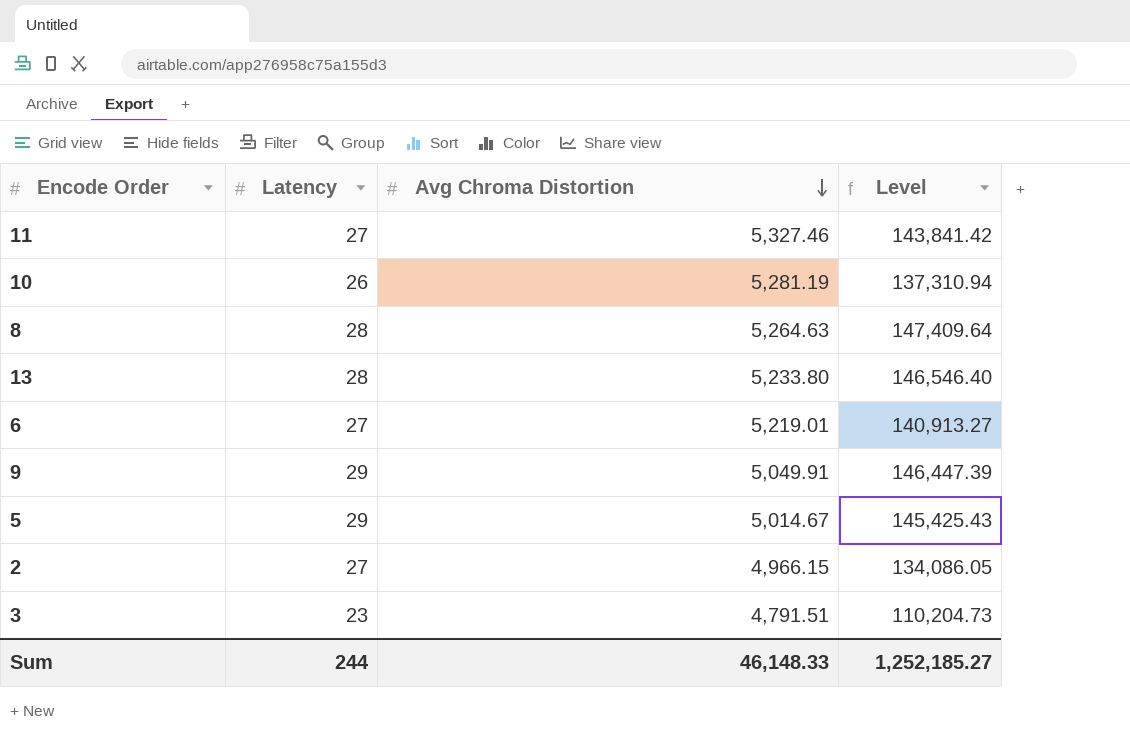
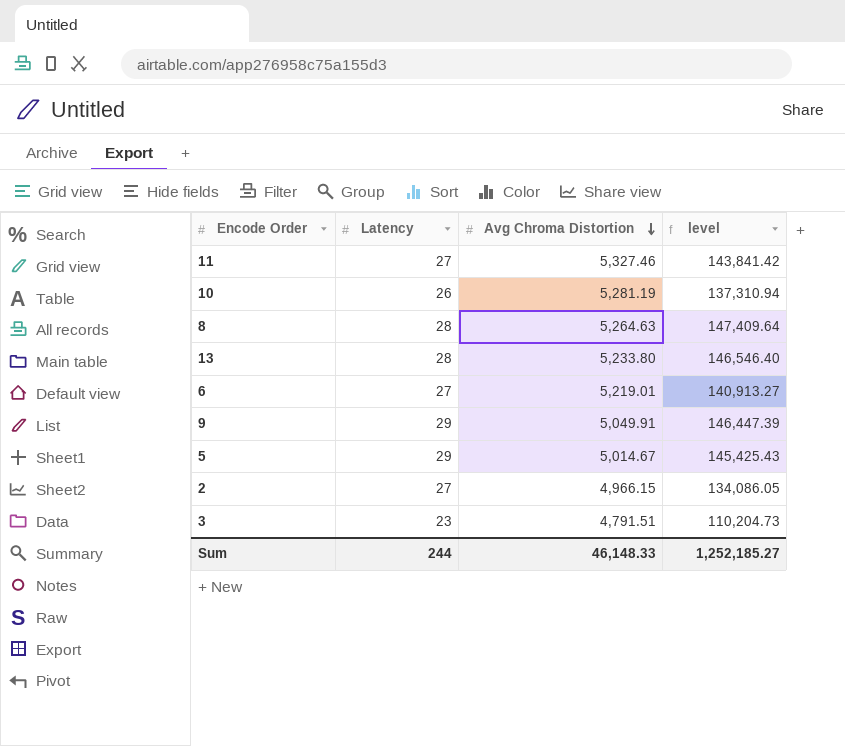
column name: Level -> level

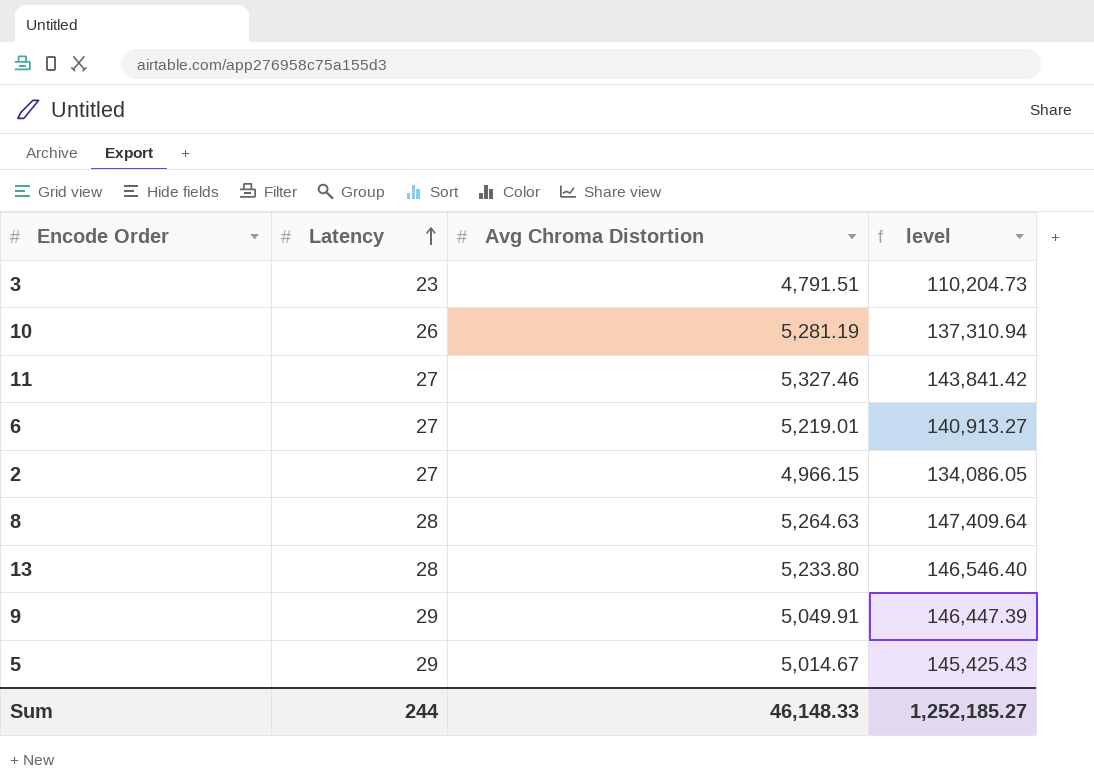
row order: Avg Chroma Distortion descending -> Latency ascending

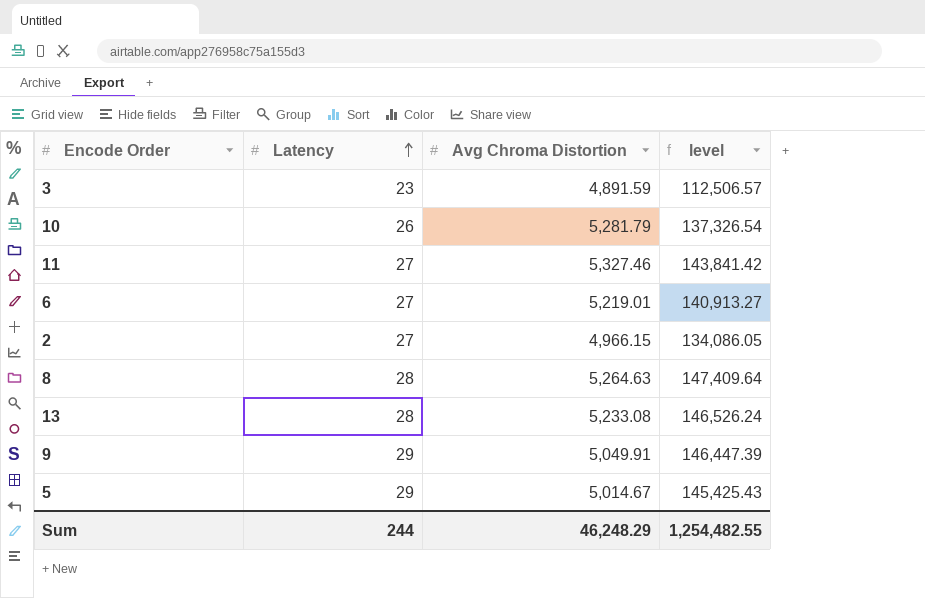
3 | Avg Chroma Distortion: 4,791.51 -> 4,891.59
3 | level: 110,204.73 -> 112,506.57
10 | Avg Chroma Distortion: 5,281.19 -> 5,281.79
10 | level: 137,310.94 -> 137,326.54
13 | Avg Chroma Distortion: 5,233.80 -> 5,233.08
13 | level: 146,546.40 -> 146,526.24
Sum | Avg Chroma Distortion: 46,148.33 -> 46,248.29
Sum | level: 1,252,185.27 -> 1,254,482.55

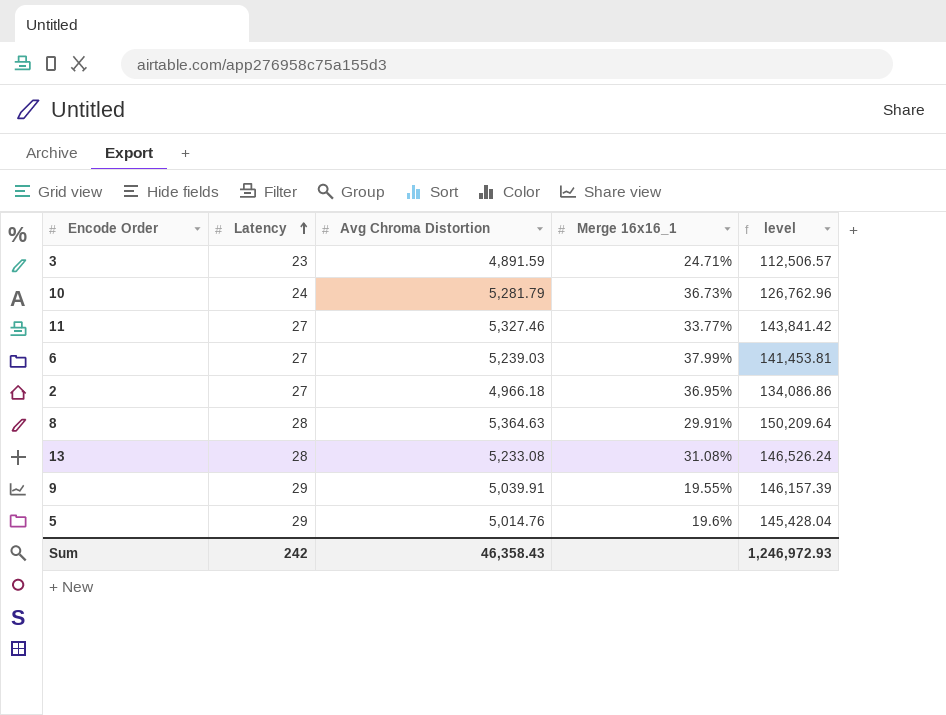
column Merge 16x16_1 | position: none -> 4
10 | Latency: 26 -> 24
10 | level: 137,326.54 -> 126,762.96
6 | Avg Chroma Distortion: 5,219.01 -> 5,239.03
6 | level: 140,913.27 -> 141,453.81
2 | Avg Chroma Distortion: 4,966.15 -> 4,966.18
2 | level: 134,086.05 -> 134,086.86
8 | Avg Chroma Distortion: 5,264.63 -> 5,364.63
8 | level: 147,409.64 -> 150,209.64
9 | Avg Chroma Distortion: 5,049.91 -> 5,039.91
9 | level: 146,447.39 -> 146,157.39
5 | Avg Chroma Distortion: 5,014.67 -> 5,014.76
5 | level: 145,425.43 -> 145,428.04
Sum | Latency: 244 -> 242
Sum | Avg Chroma Distortion: 46,248.29 -> 46,358.43
Sum | level: 1,254,482.55 -> 1,246,972.93

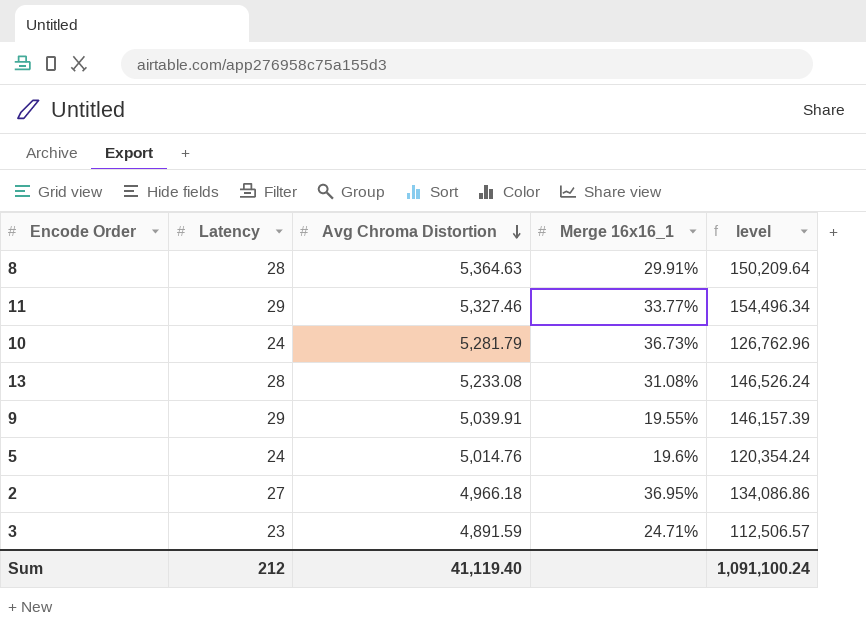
row order: Latency ascending -> Avg Chroma Distortion descending
row 6: 27 | 5,239.03 | 37.99% | 141,453.81 -> none
11 | Latency: 27 -> 29
11 | level: 143,841.42 -> 154,496.34
5 | Latency: 29 -> 24
5 | level: 145,428.04 -> 120,354.24
Sum | Latency: 242 -> 212
Sum | Avg Chroma Distortion: 46,358.43 -> 41,119.40
Sum | level: 1,246,972.93 -> 1,091,100.24

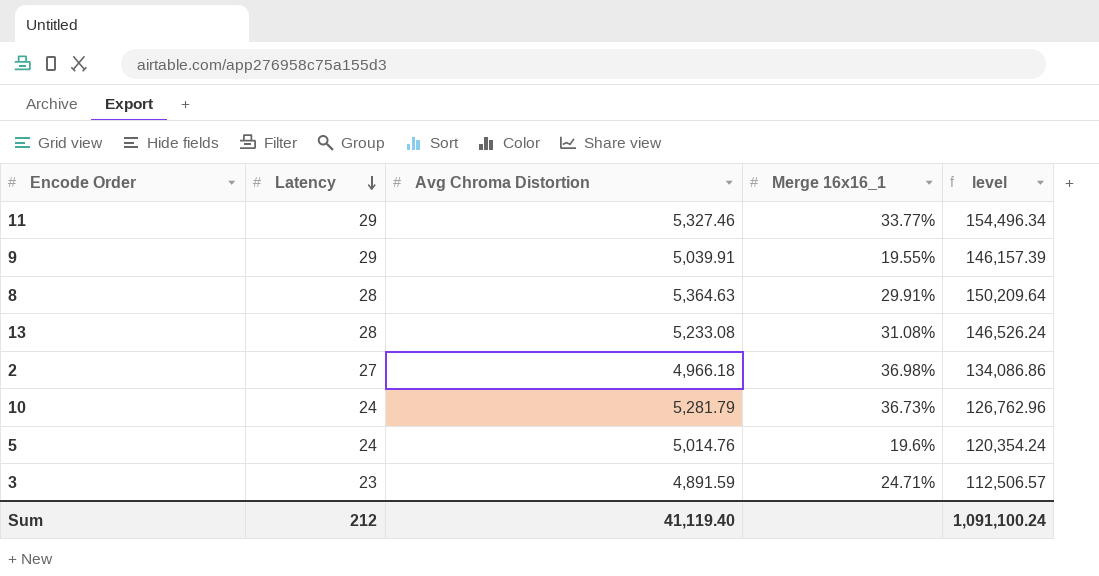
row order: Avg Chroma Distortion descending -> Latency descending
2 | Merge 16x16_1: 36.95% -> 36.98%

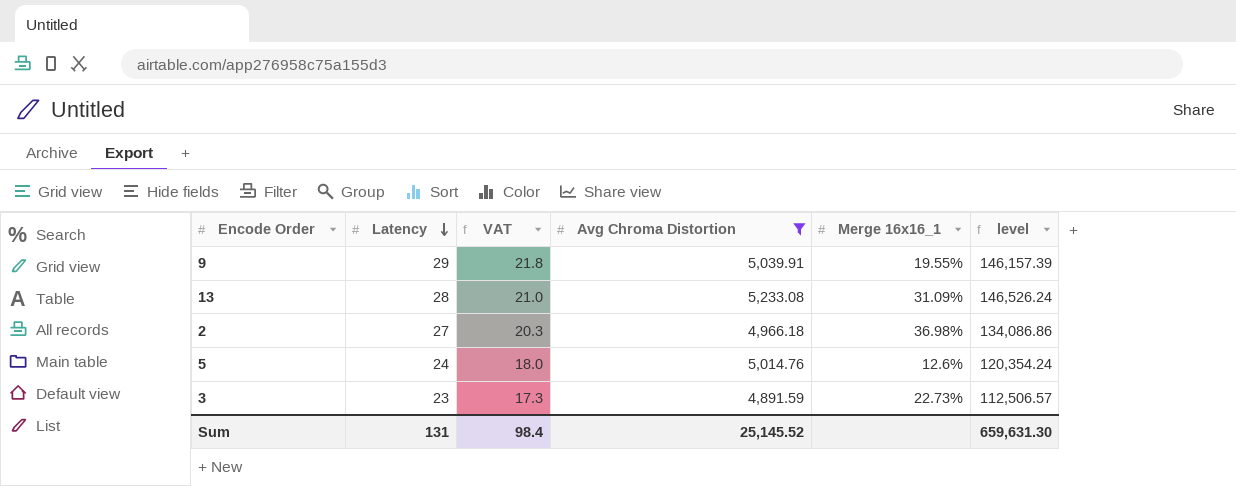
filter: none -> Avg Chroma Distortion <= 5,233.08
column VAT | formula: none -> [Latency] * 0.75
13 | Merge 16x16_1: 31.08% -> 31.09%
5 | Merge 16x16_1: 19.6% -> 12.6%
3 | Merge 16x16_1: 24.71% -> 22.73%
Sum | Latency: 212 -> 131
Sum | Avg Chroma Distortion: 41,119.40 -> 25,145.52
Sum | level: 1,091,100.24 -> 659,631.30

